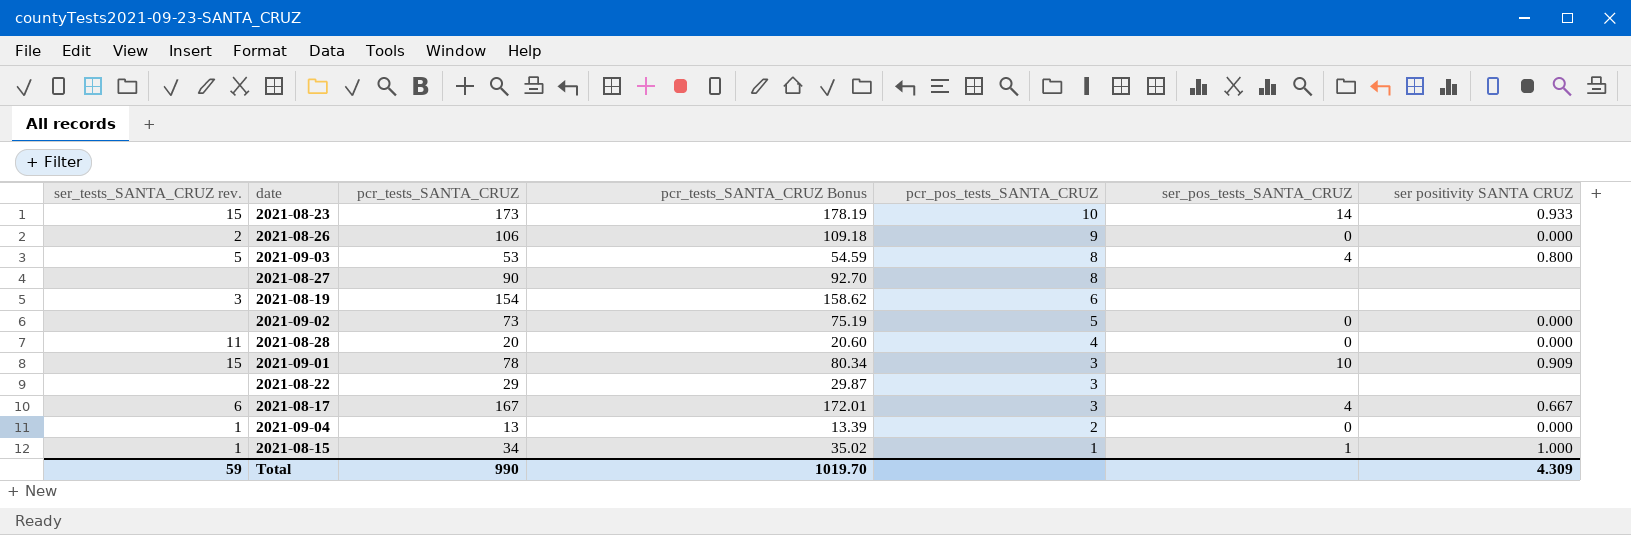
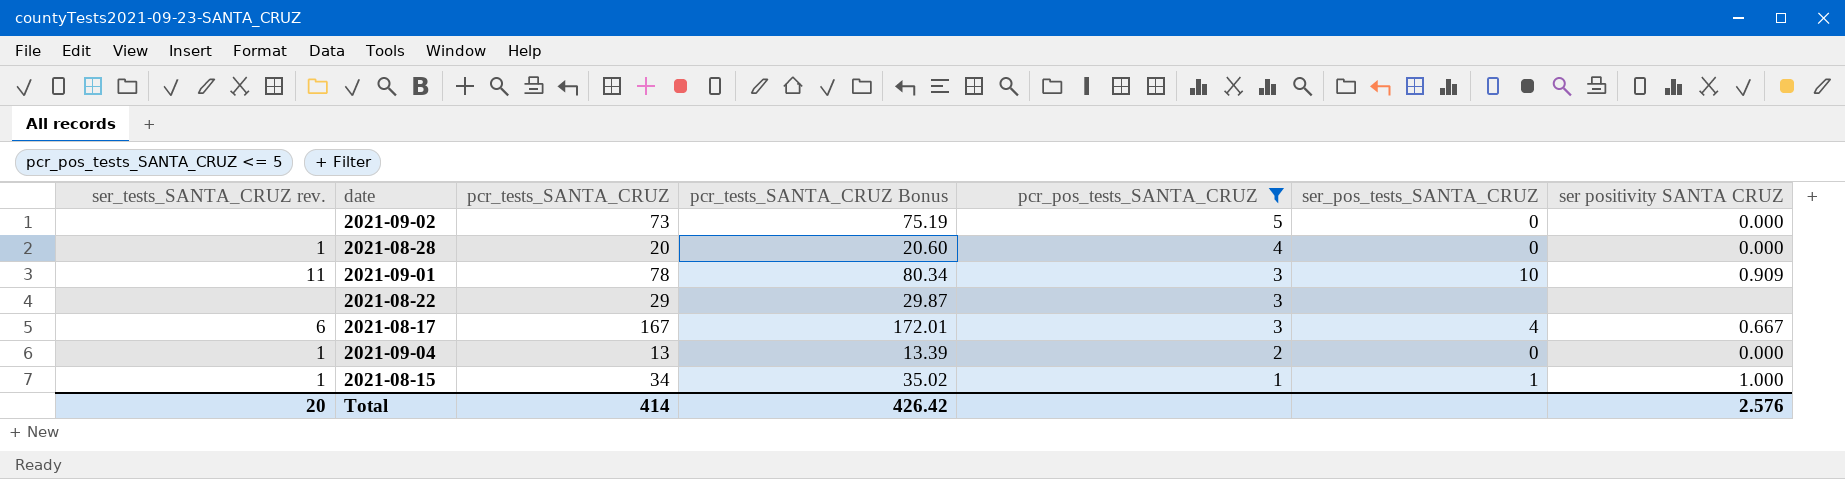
filter: none -> pcr_pos_tests_SANTA_CRUZ <= 5
2021-08-28 | ser_tests_SANTA_CRUZ rev.: 11 -> 1
2021-09-01 | ser_tests_SANTA_CRUZ rev.: 15 -> 11
Total | ser_tests_SANTA_CRUZ rev.: 59 -> 20
Total | pcr_tests_SANTA_CRUZ: 990 -> 414
Total | pcr_tests_SANTA_CRUZ Bonus: 1019.70 -> 426.42
Total | ser positivity SANTA CRUZ: 4.309 -> 2.576

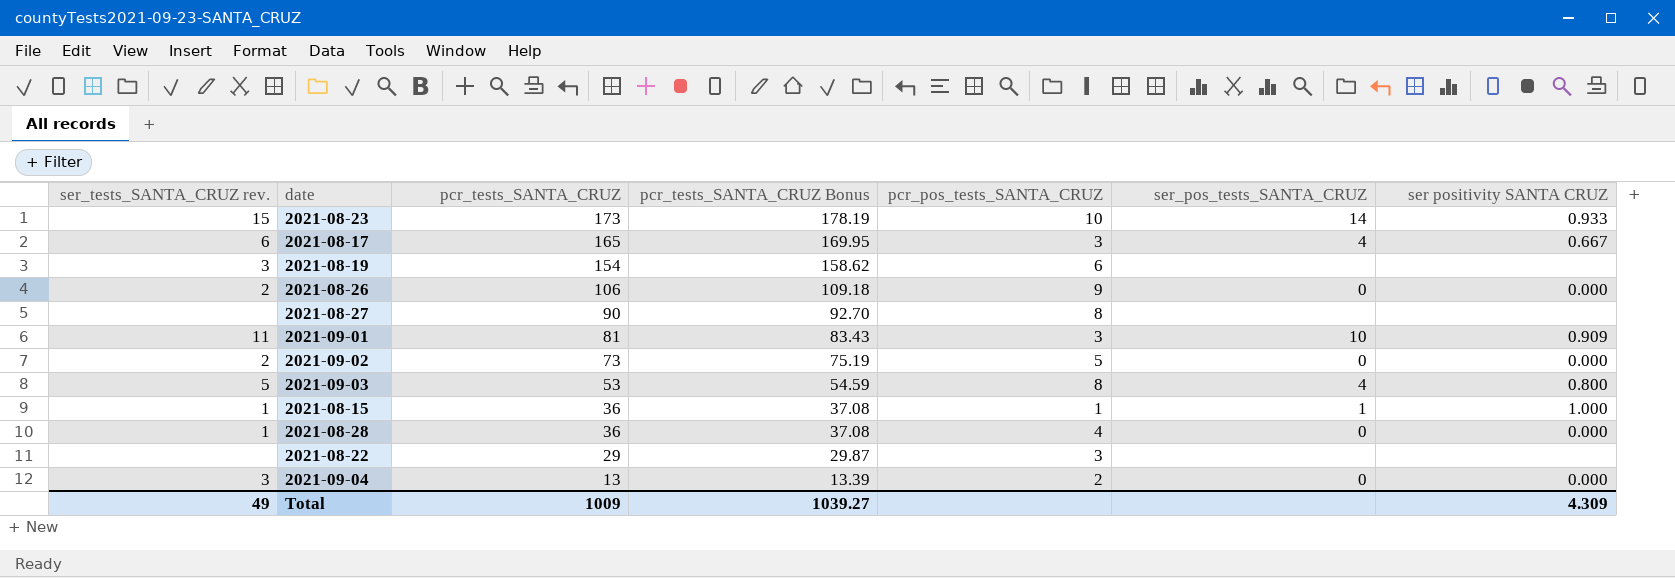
filter: pcr_pos_tests_SANTA_CRUZ <= 5 -> none
row order: pcr_pos_tests_SANTA_CRUZ descending -> pcr_tests_SANTA_CRUZ descending
2021-08-17 | pcr_tests_SANTA_CRUZ: 167 -> 165
2021-08-17 | pcr_tests_SANTA_CRUZ Bonus: 172.01 -> 169.95
2021-09-01 | pcr_tests_SANTA_CRUZ: 78 -> 81
2021-09-01 | pcr_tests_SANTA_CRUZ Bonus: 80.34 -> 83.43
2021-09-02 | ser_tests_SANTA_CRUZ rev.: none -> 2
2021-08-15 | pcr_tests_SANTA_CRUZ: 34 -> 36
2021-08-15 | pcr_tests_SANTA_CRUZ Bonus: 35.02 -> 37.08
2021-08-28 | pcr_tests_SANTA_CRUZ: 20 -> 36
2021-08-28 | pcr_tests_SANTA_CRUZ Bonus: 20.60 -> 37.08
2021-09-04 | ser_tests_SANTA_CRUZ rev.: 1 -> 3
Total | ser_tests_SANTA_CRUZ rev.: 20 -> 49
Total | pcr_tests_SANTA_CRUZ: 414 -> 1009
Total | pcr_tests_SANTA_CRUZ Bonus: 426.42 -> 1039.27
Total | ser positivity SANTA CRUZ: 2.576 -> 4.309

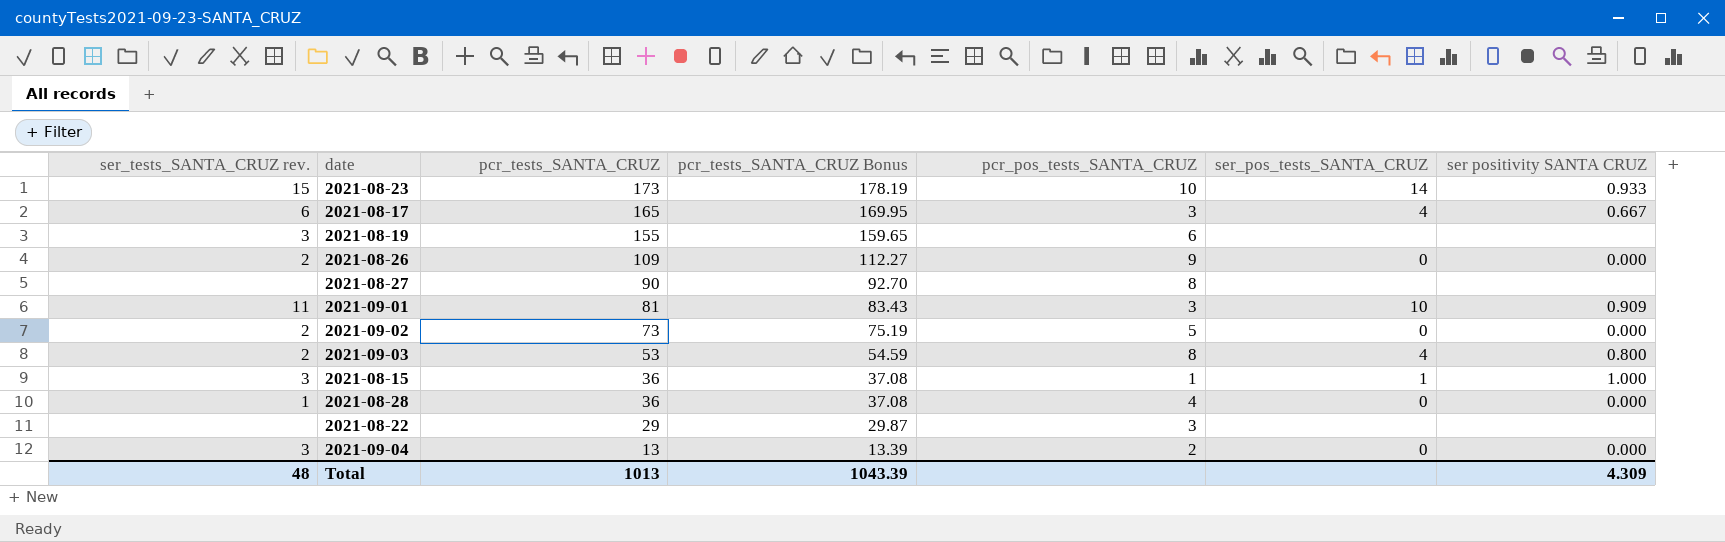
2021-08-19 | pcr_tests_SANTA_CRUZ: 154 -> 155
2021-08-19 | pcr_tests_SANTA_CRUZ Bonus: 158.62 -> 159.65
2021-08-26 | pcr_tests_SANTA_CRUZ: 106 -> 109
2021-08-26 | pcr_tests_SANTA_CRUZ Bonus: 109.18 -> 112.27
2021-09-03 | ser_tests_SANTA_CRUZ rev.: 5 -> 2
2021-08-15 | ser_tests_SANTA_CRUZ rev.: 1 -> 3
Total | ser_tests_SANTA_CRUZ rev.: 49 -> 48
Total | pcr_tests_SANTA_CRUZ: 1009 -> 1013
Total | pcr_tests_SANTA_CRUZ Bonus: 1039.27 -> 1043.39

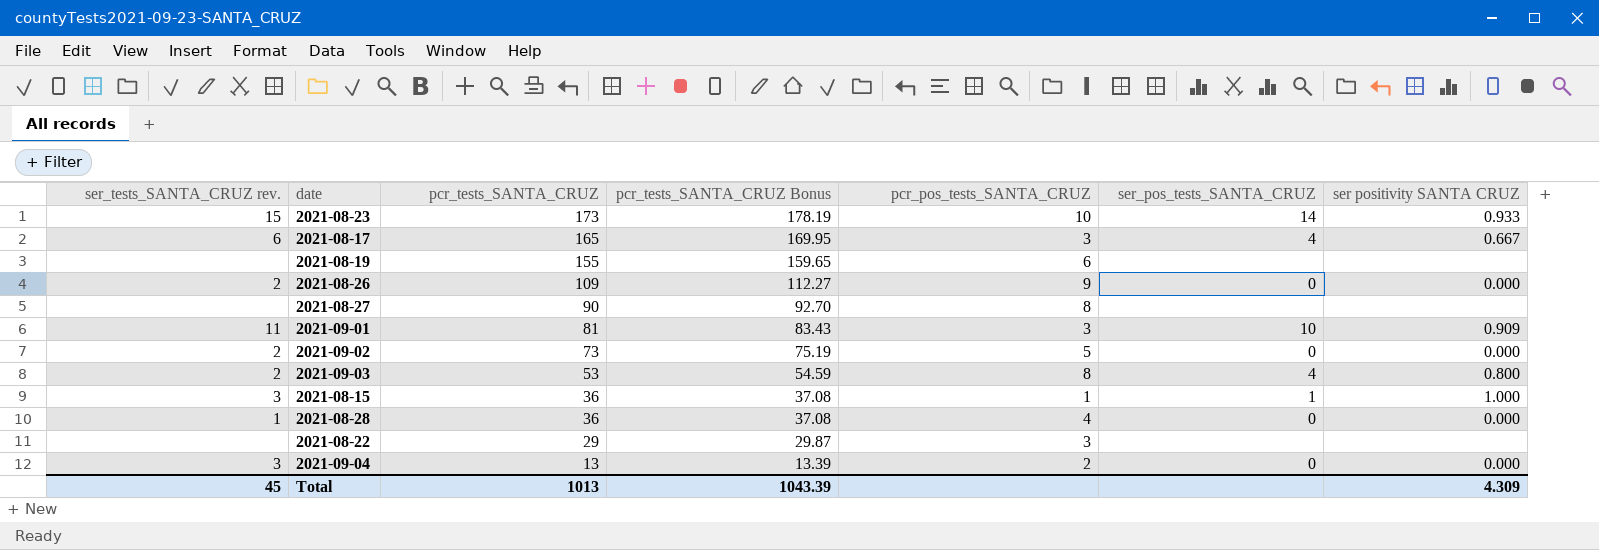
2021-08-19 | ser_tests_SANTA_CRUZ rev.: 3 -> none
Total | ser_tests_SANTA_CRUZ rev.: 48 -> 45

